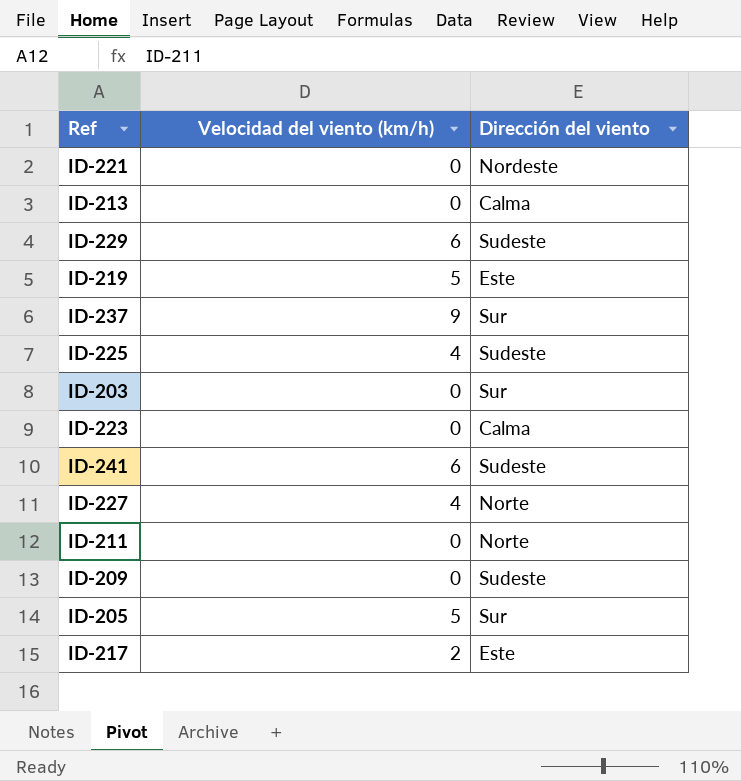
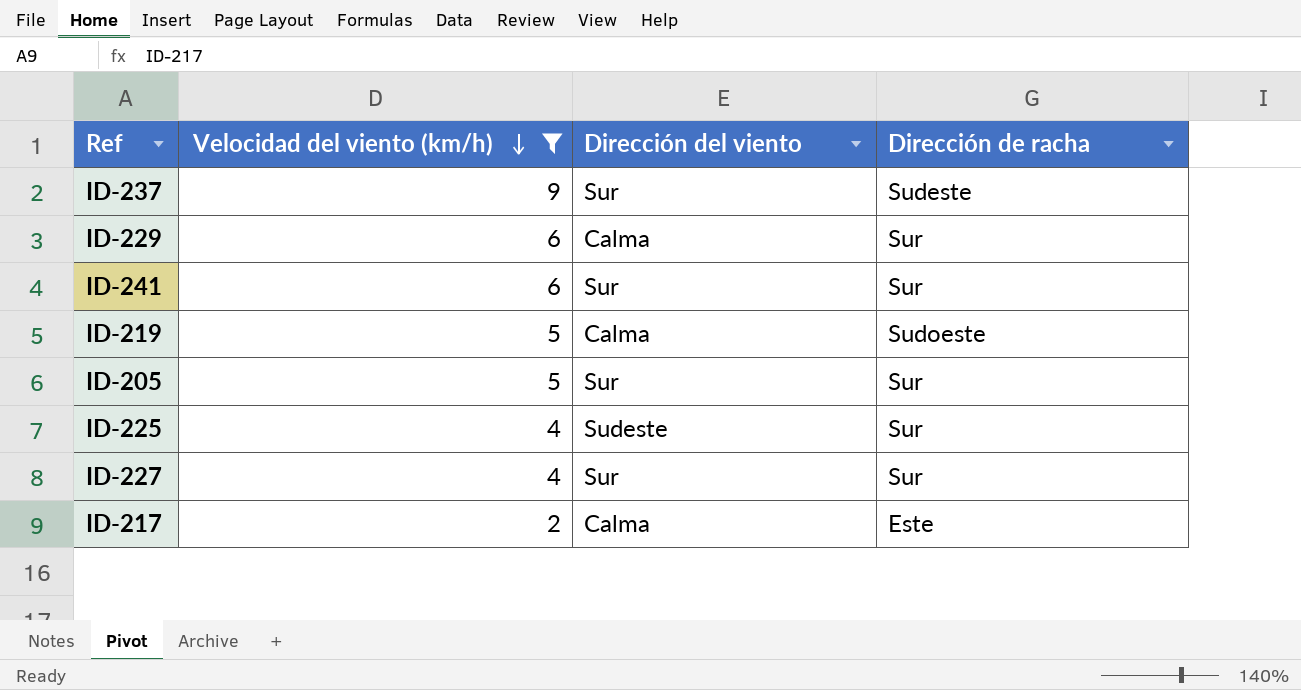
filter: none -> Velocidad del viento (km/h) != 0
row order: none -> Velocidad del viento (km/h) descending
column Dirección de racha | position: none -> 4
ID-229 | Dirección del viento: Sudeste -> Calma
ID-241 | Dirección del viento: Sudeste -> Sur
ID-219 | Dirección del viento: Este -> Calma
ID-227 | Dirección del viento: Norte -> Sur
ID-217 | Dirección del viento: Este -> Calma

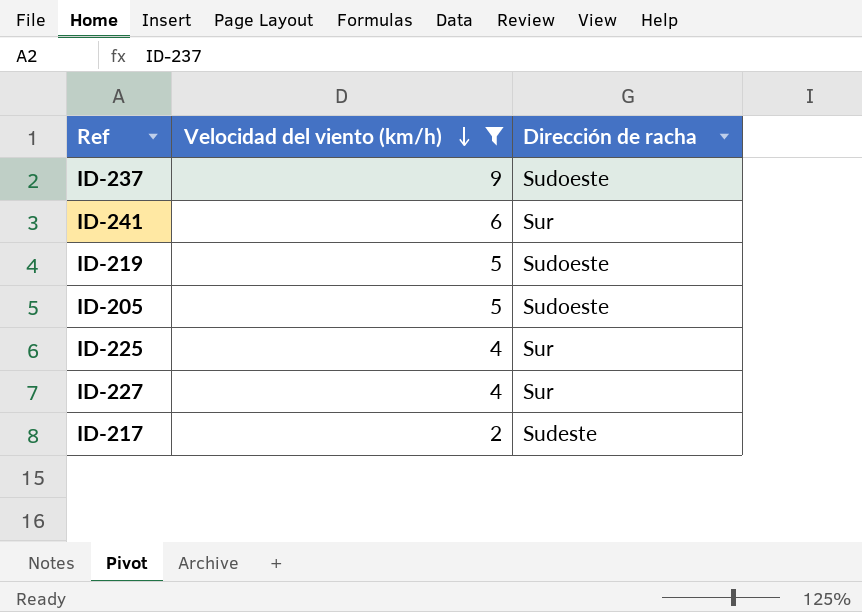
column Dirección del viento | position: 3 -> none
row ID-229: 6 | Calma | Sur -> none
ID-237 | Dirección de racha: Sudeste -> Sudoeste
ID-205 | Dirección de racha: Sur -> Sudoeste
ID-217 | Dirección de racha: Este -> Sudeste

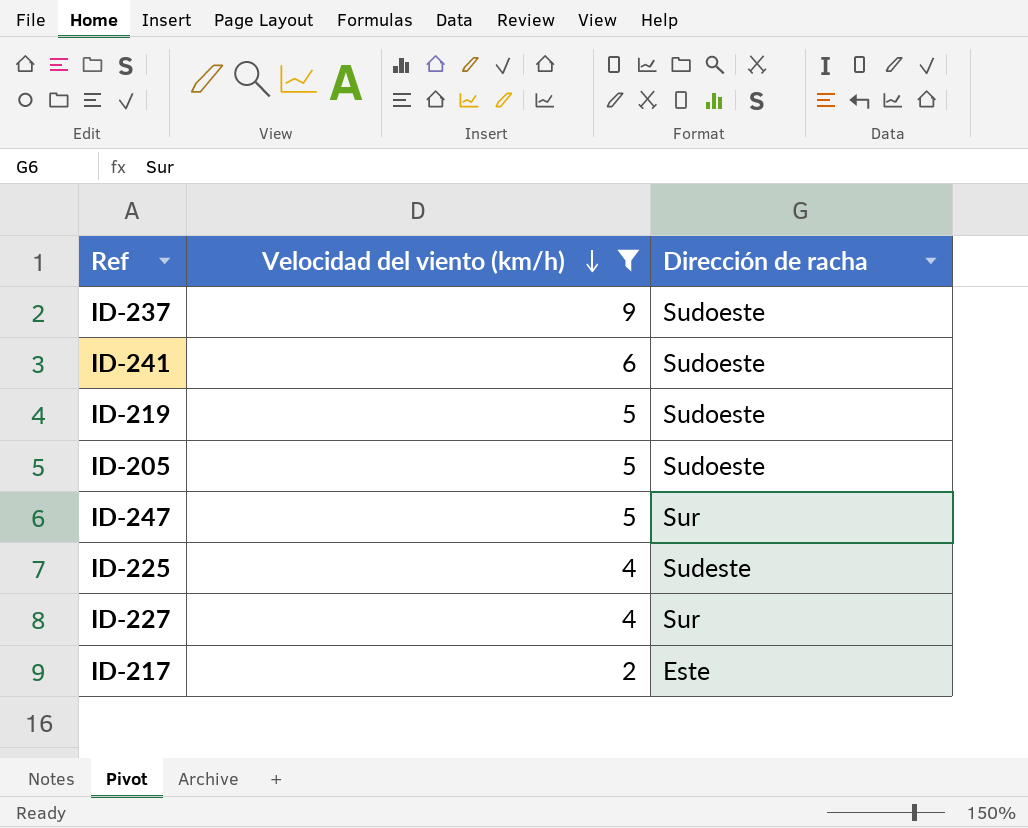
ID-241 | Dirección de racha: Sur -> Sudoeste
row ID-247: none -> 5 | Sur
ID-225 | Dirección de racha: Sur -> Sudeste
ID-217 | Dirección de racha: Sudeste -> Este

